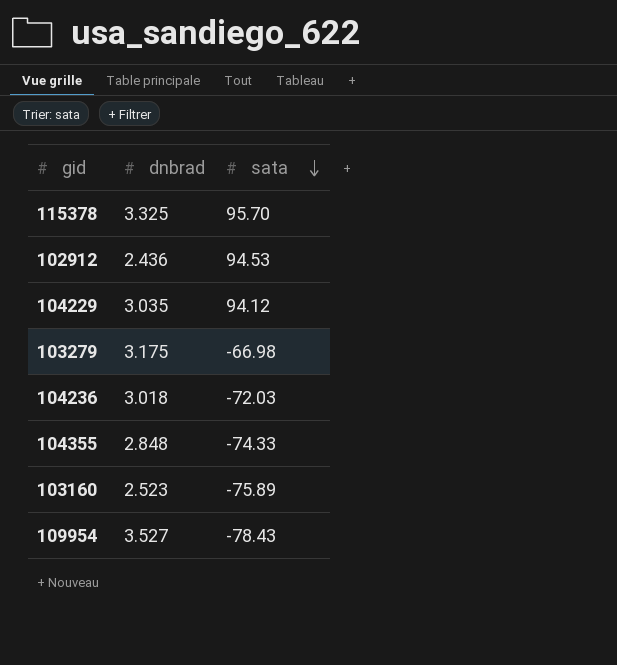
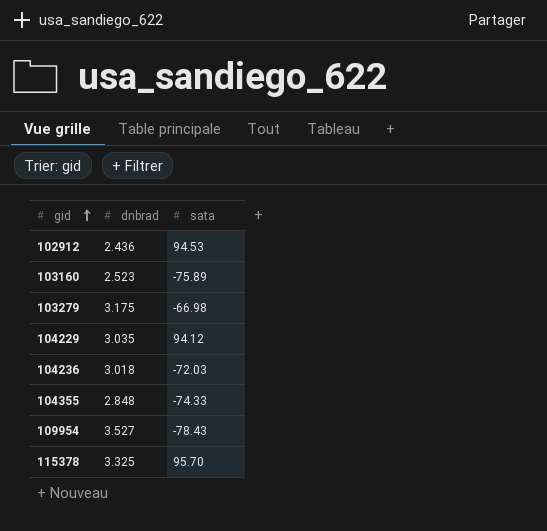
row order: sata descending -> gid ascending

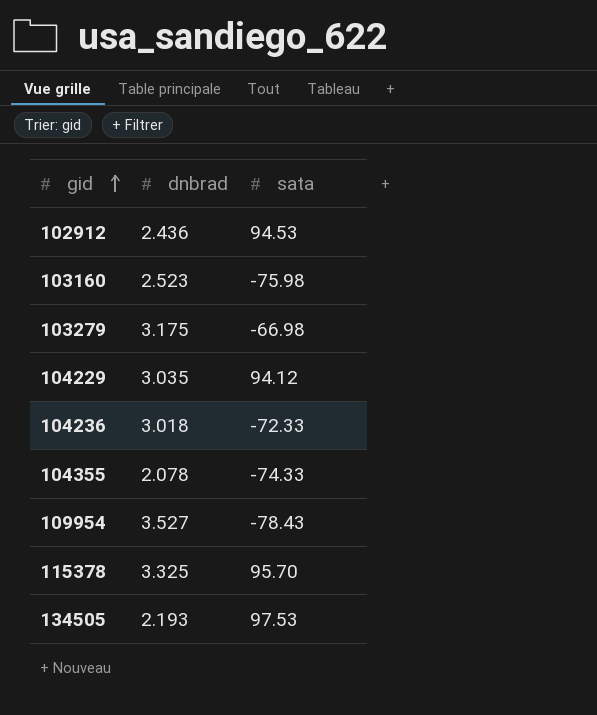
103160 | sata: -75.89 -> -75.98
104236 | sata: -72.03 -> -72.33
104355 | dnbrad: 2.848 -> 2.078
row 134505: none -> 2.193 | 97.53

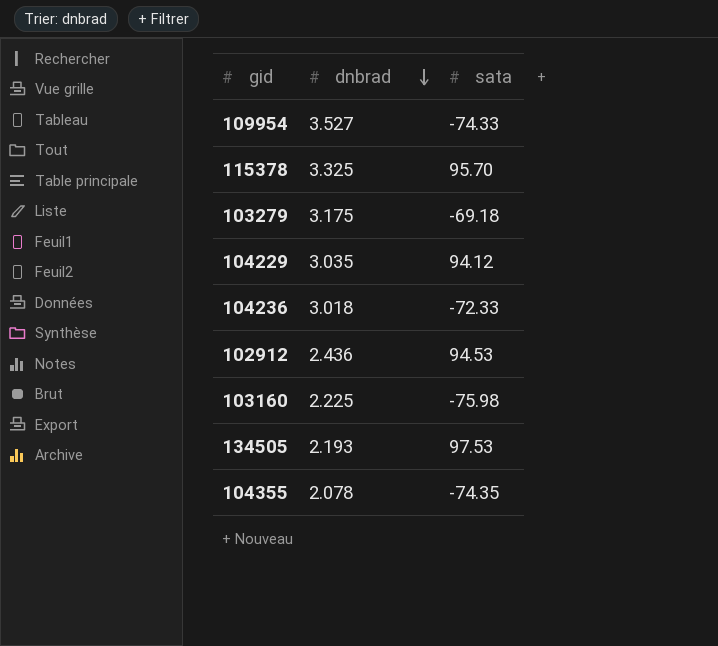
row order: gid ascending -> dnbrad descending
109954 | sata: -78.43 -> -74.33
103279 | sata: -66.98 -> -69.18
103160 | dnbrad: 2.523 -> 2.225
104355 | sata: -74.33 -> -74.35

